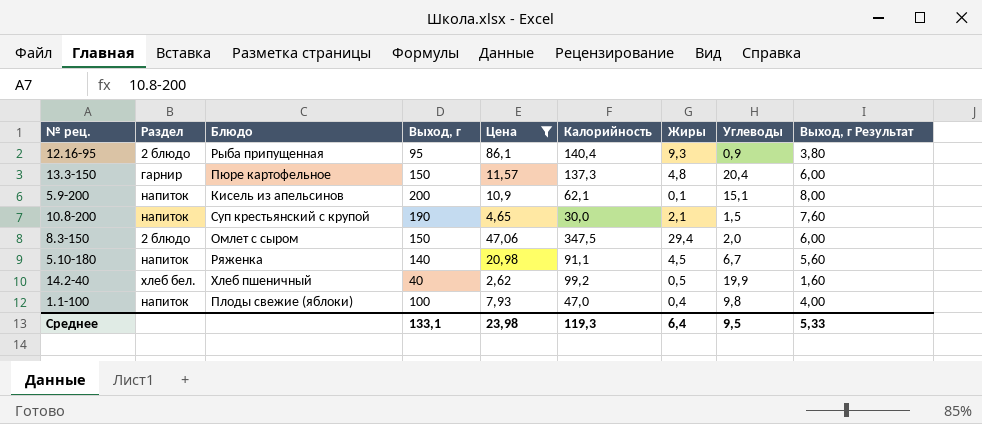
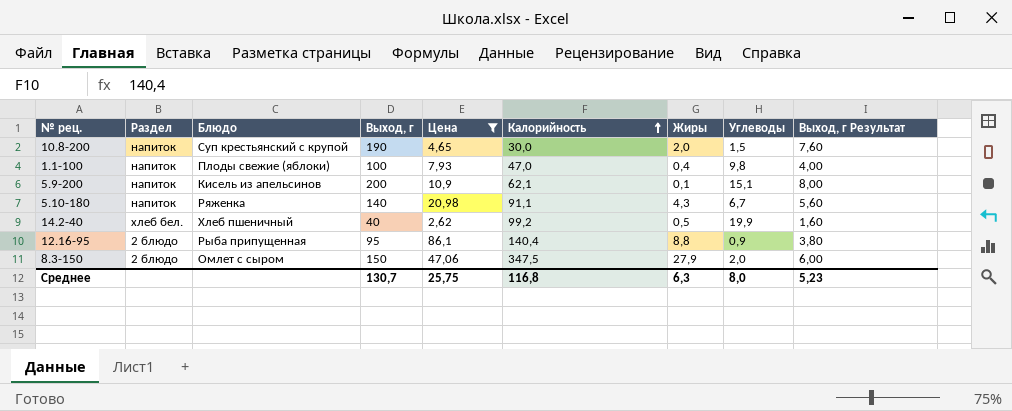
row order: none -> Калорийность ascending
row 13.3-150: гарнир | Пюре картофельное | 150 | 11,57 | 137,3 | 4,8 | 20,4 | 6,00 -> none
10.8-200 | Жиры: 2,1 -> 2,0
5.10-180 | Жиры: 4,5 -> 4,3
12.16-95 | Жиры: 9,3 -> 8,8
8.3-150 | Жиры: 29,4 -> 27,9
Среднее | Выход, г: 133,1 -> 130,7
Среднее | Цена: 23,98 -> 25,75
Среднее | Калорийность: 119,3 -> 116,8
Среднее | Жиры: 6,4 -> 6,3
Среднее | Углеводы: 9,5 -> 8,0
Среднее | Выход, г Результат: 5,33 -> 5,23

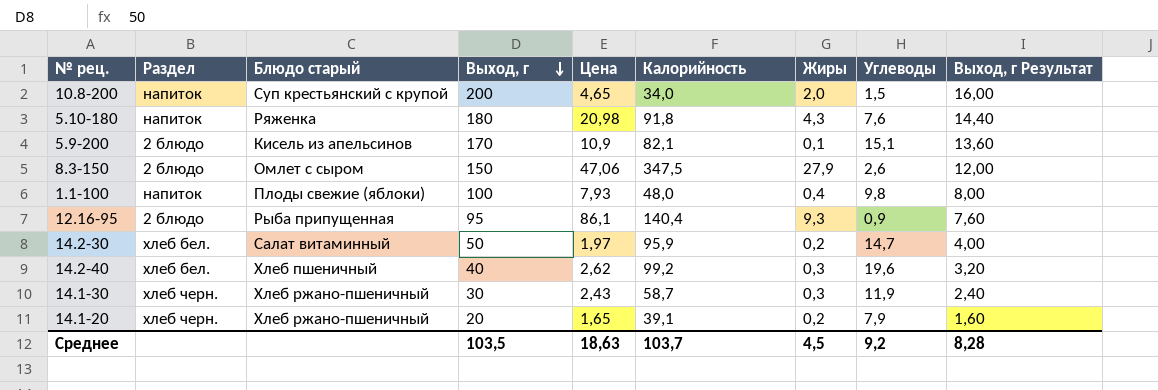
filter: Цена >= 2,62 -> none
row order: Калорийность ascending -> Выход, г descending
column name: Блюдо -> Блюдо старый
column Выход, г Результат | formula: [Выход, г] * 0,04 -> [Выход, г] * 0,08
10.8-200 | Выход, г: 190 -> 200
10.8-200 | Калорийность: 30,0 -> 34,0
5.10-180 | Выход, г: 140 -> 180
5.10-180 | Калорийность: 91,1 -> 91,8
5.10-180 | Углеводы: 6,7 -> 7,6
5.9-200 | Раздел: напиток -> 2 блюдо
5.9-200 | Выход, г: 200 -> 170
5.9-200 | Калорийность: 62,1 -> 82,1
8.3-150 | Углеводы: 2,0 -> 2,6
1.1-100 | Калорийность: 47,0 -> 48,0
12.16-95 | Жиры: 8,8 -> 9,3
14.2-40 | Жиры: 0,5 -> 0,3
14.2-40 | Углеводы: 19,9 -> 19,6
Среднее | Выход, г: 130,7 -> 103,5
Среднее | Цена: 25,75 -> 18,63
Среднее | Калорийность: 116,8 -> 103,7
Среднее | Жиры: 6,3 -> 4,5
Среднее | Углеводы: 8,0 -> 9,2
Среднее | Выход, г Результат: 5,23 -> 8,28

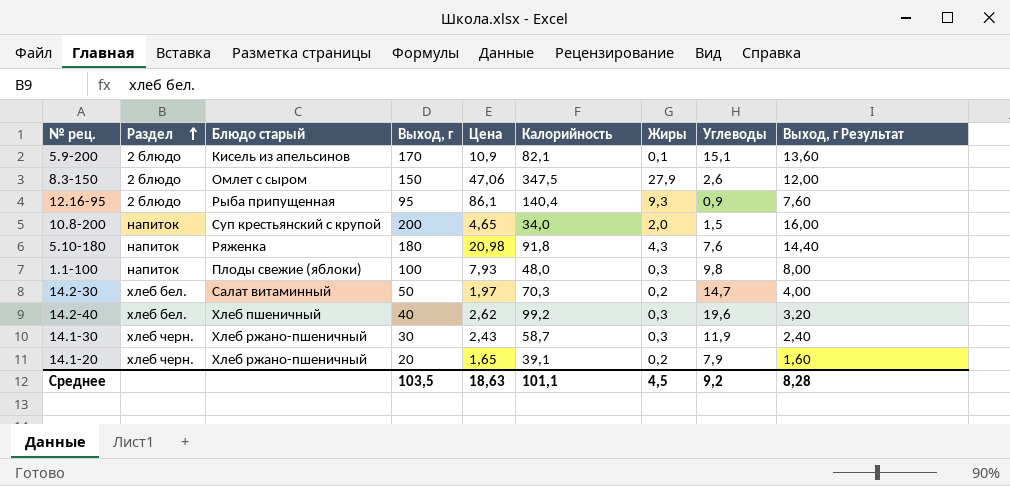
row order: Выход, г descending -> Раздел ascending
1.1-100 | Жиры: 0,4 -> 0,3
14.2-30 | Калорийность: 95,9 -> 70,3
Среднее | Калорийность: 103,7 -> 101,1

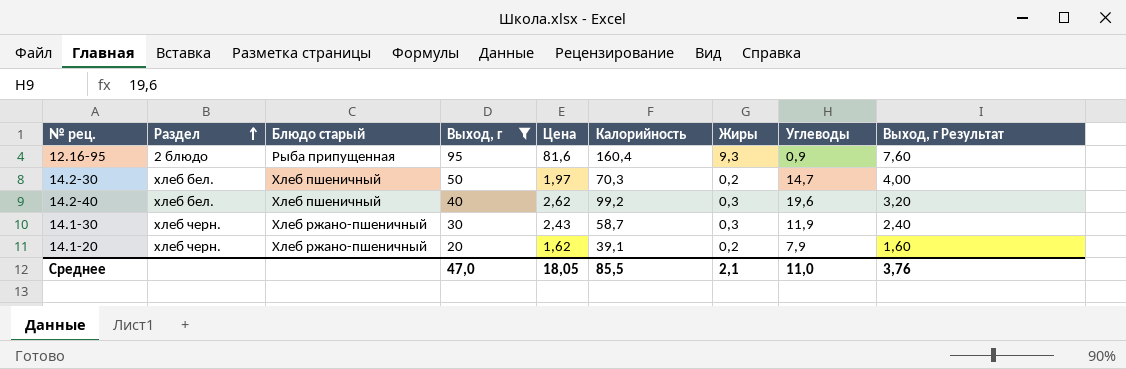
filter: none -> Выход, г <= 95
12.16-95 | Цена: 86,1 -> 81,6
12.16-95 | Калорийность: 140,4 -> 160,4
14.2-30 | Блюдо старый: Салат витаминный -> Хлеб пшеничный
14.1-20 | Цена: 1,65 -> 1,62
Среднее | Выход, г: 103,5 -> 47,0
Среднее | Цена: 18,63 -> 18,05
Среднее | Калорийность: 101,1 -> 85,5
Среднее | Жиры: 4,5 -> 2,1
Среднее | Углеводы: 9,2 -> 11,0
Среднее | Выход, г Результат: 8,28 -> 3,76

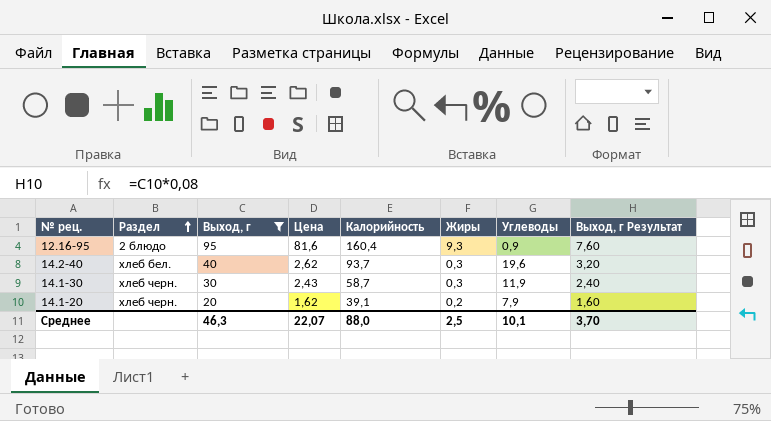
column Блюдо старый | position: 3 -> none
row 14.2-30: хлеб бел. | Хлеб пшеничный | 50 | 1,97 | 70,3 | 0,2 | 14,7 | 4,00 -> none
14.2-40 | Калорийность: 99,2 -> 93,7
Среднее | Выход, г: 47,0 -> 46,3
Среднее | Цена: 18,05 -> 22,07
Среднее | Калорийность: 85,5 -> 88,0
Среднее | Жиры: 2,1 -> 2,5
Среднее | Углеводы: 11,0 -> 10,1
Среднее | Выход, г Результат: 3,76 -> 3,70

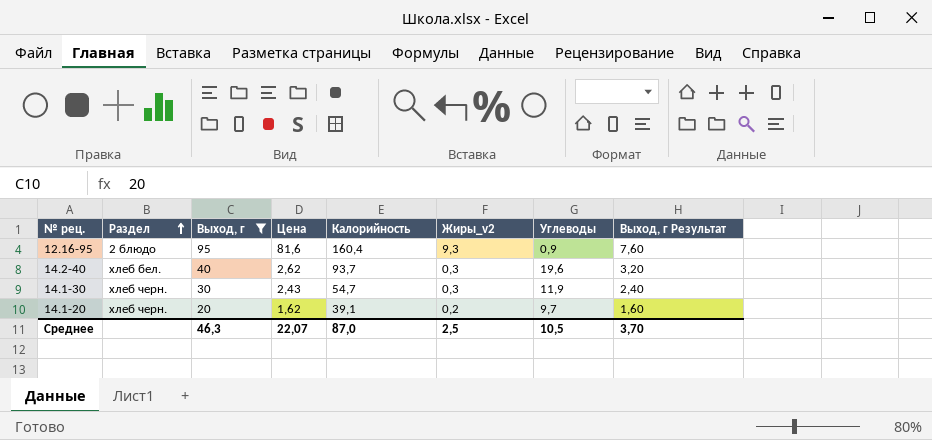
column name: Жиры -> Жиры_v2
14.1-30 | Калорийность: 58,7 -> 54,7
14.1-20 | Углеводы: 7,9 -> 9,7
Среднее | Калорийность: 88,0 -> 87,0
Среднее | Углеводы: 10,1 -> 10,5

